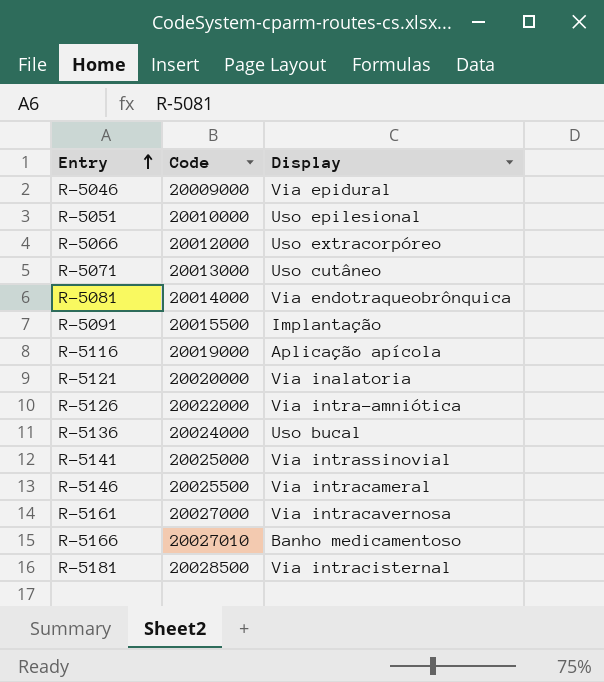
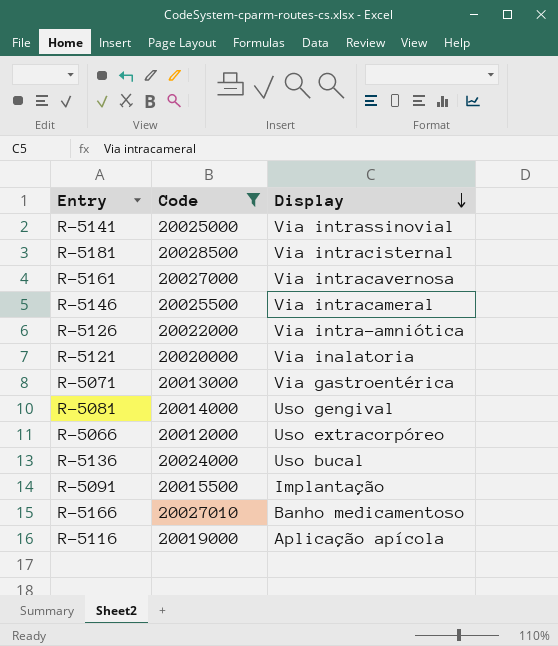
filter: none -> Code >= 20012000
row order: Entry ascending -> Display descending
R-5071 | Display: Uso cutâneo -> Via gastroentérica
R-5081 | Display: Via endotraqueobrônquica -> Uso gengival

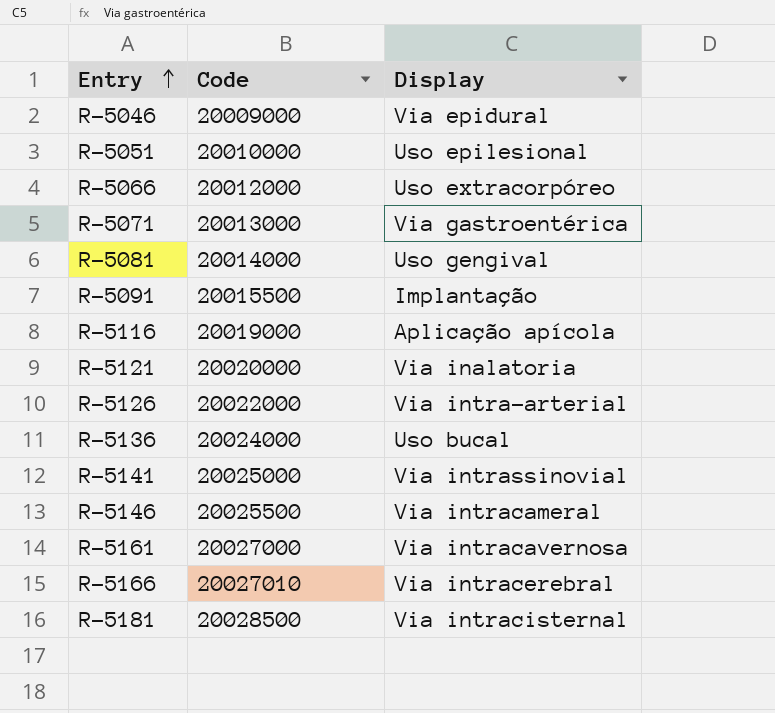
filter: Code >= 20012000 -> none
row order: Display descending -> Entry ascending
R-5126 | Display: Via intra-amniótica -> Via intra-arterial
R-5166 | Display: Banho medicamentoso -> Via intracerebral

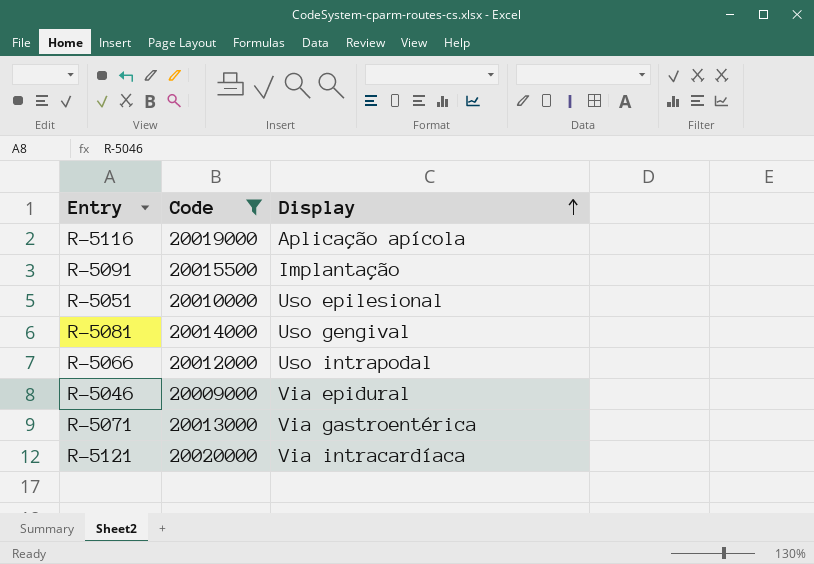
filter: none -> Code <= 20020000
row order: Entry ascending -> Display ascending
R-5066 | Display: Uso extracorpóreo -> Uso intrapodal
R-5121 | Display: Via inalatoria -> Via intracardíaca

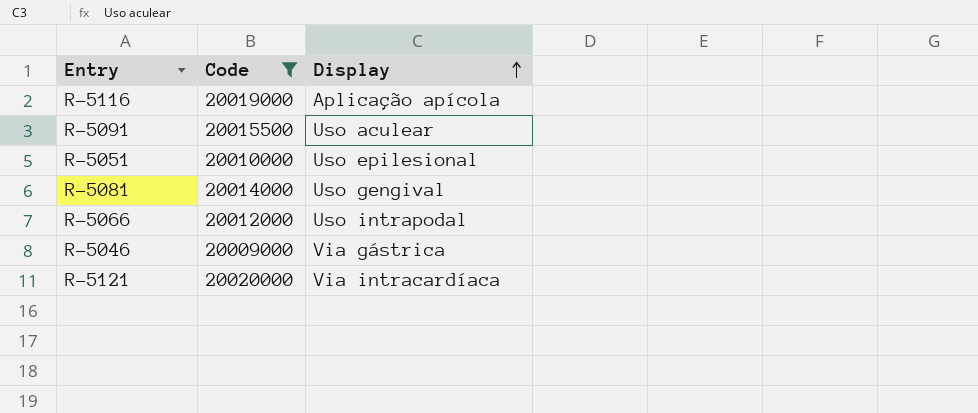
row R-5071: 20013000 | Via gastroentérica -> none
R-5091 | Display: Implantação -> Uso aculear
R-5046 | Display: Via epidural -> Via gástrica

